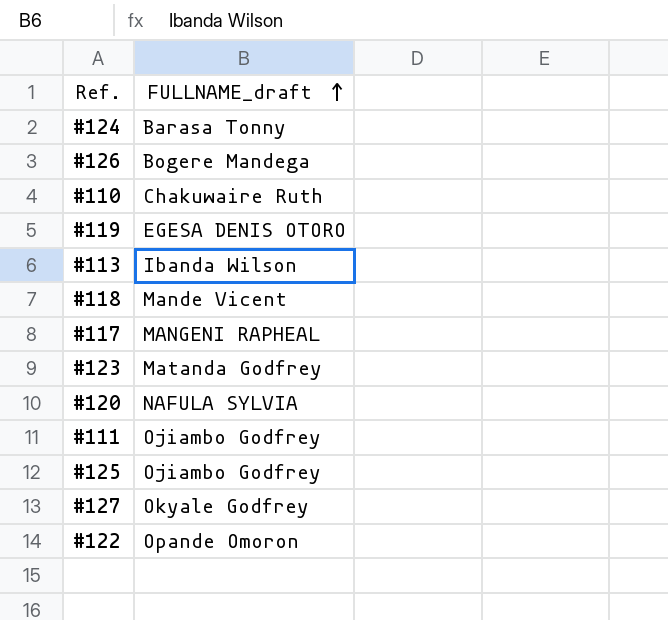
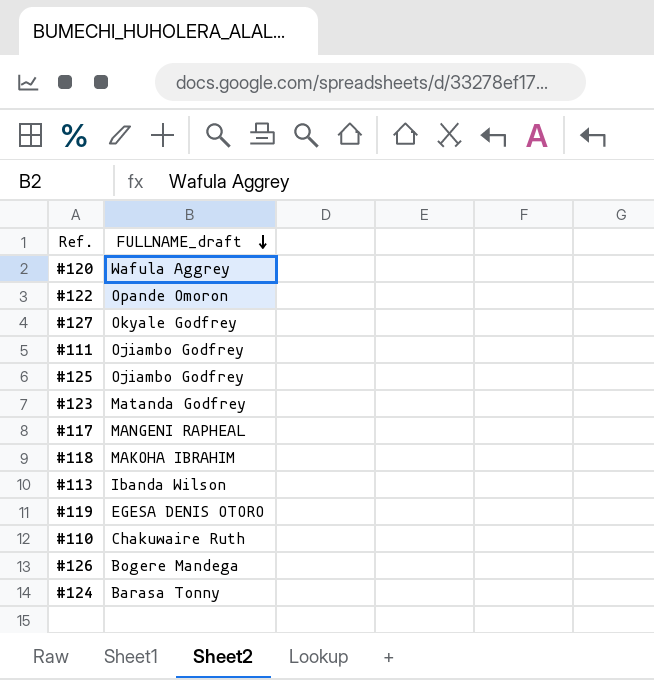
row order: FULLNAME_draft ascending -> FULLNAME_draft descending
#120 | FULLNAME_draft: NAFULA SYLVIA -> Wafula Aggrey
#118 | FULLNAME_draft: Mande Vicent -> MAKOHA IBRAHIM

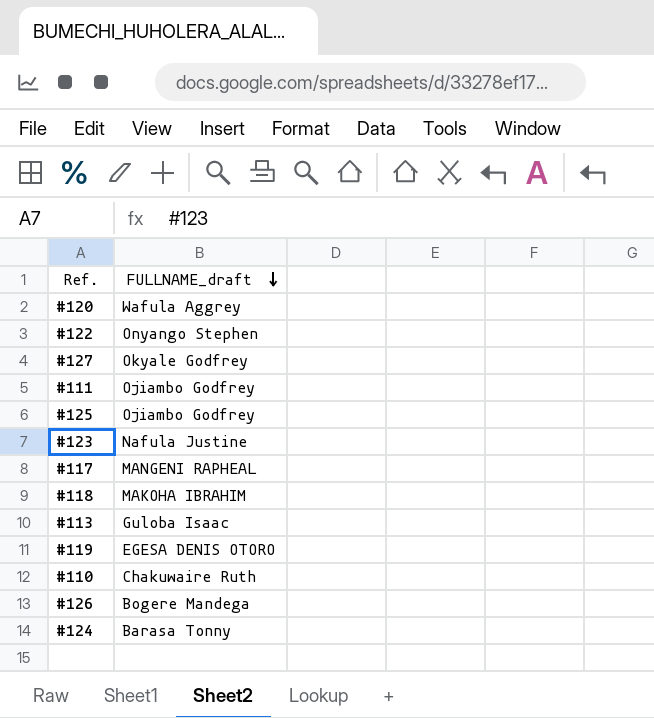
#122 | FULLNAME_draft: Opande Omoron -> Onyango Stephen
#123 | FULLNAME_draft: Matanda Godfrey -> Nafula Justine
#113 | FULLNAME_draft: Ibanda Wilson -> Guloba Isaac

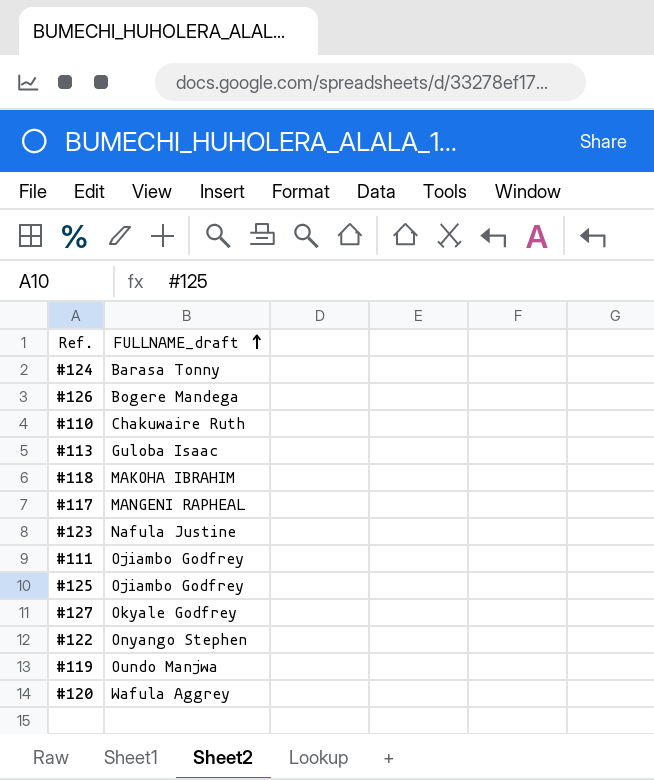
row order: FULLNAME_draft descending -> FULLNAME_draft ascending
#119 | FULLNAME_draft: EGESA DENIS OTORO -> Oundo Manjwa

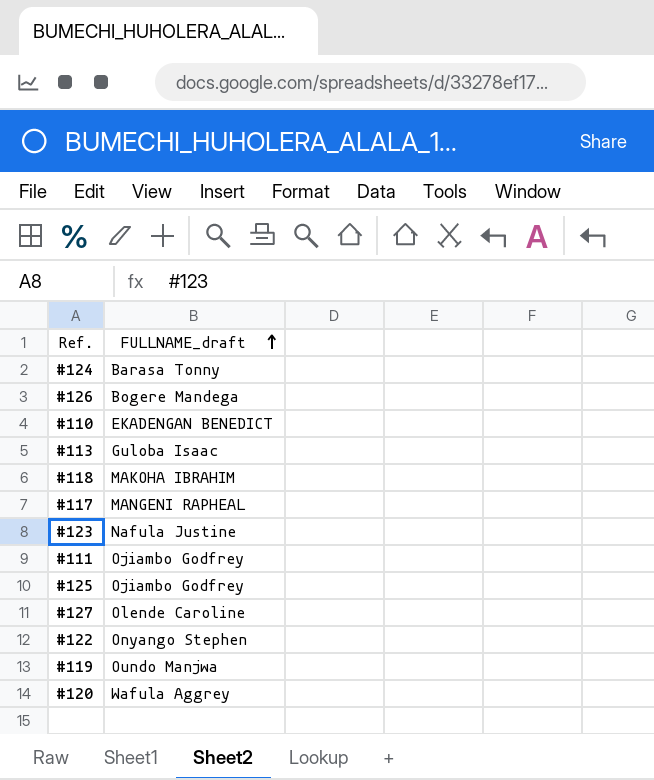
#110 | FULLNAME_draft: Chakuwaire Ruth -> EKADENGAN BENEDICT
#127 | FULLNAME_draft: Okyale Godfrey -> Olende Caroline

